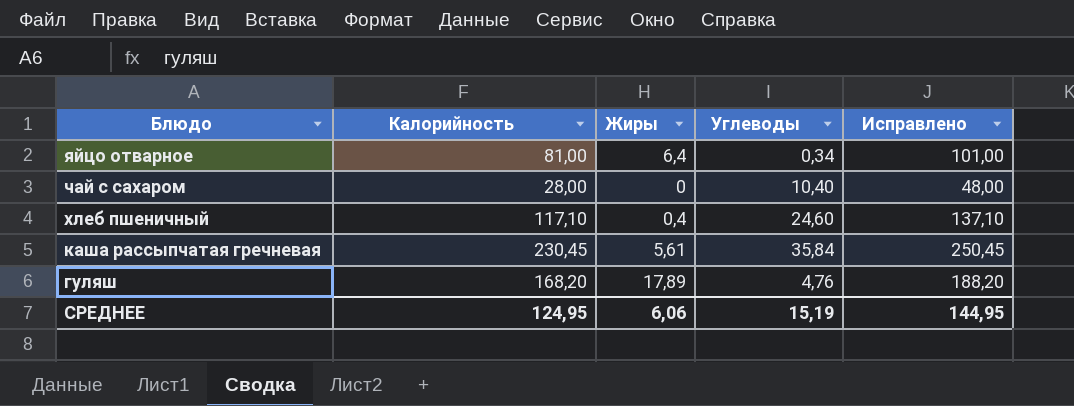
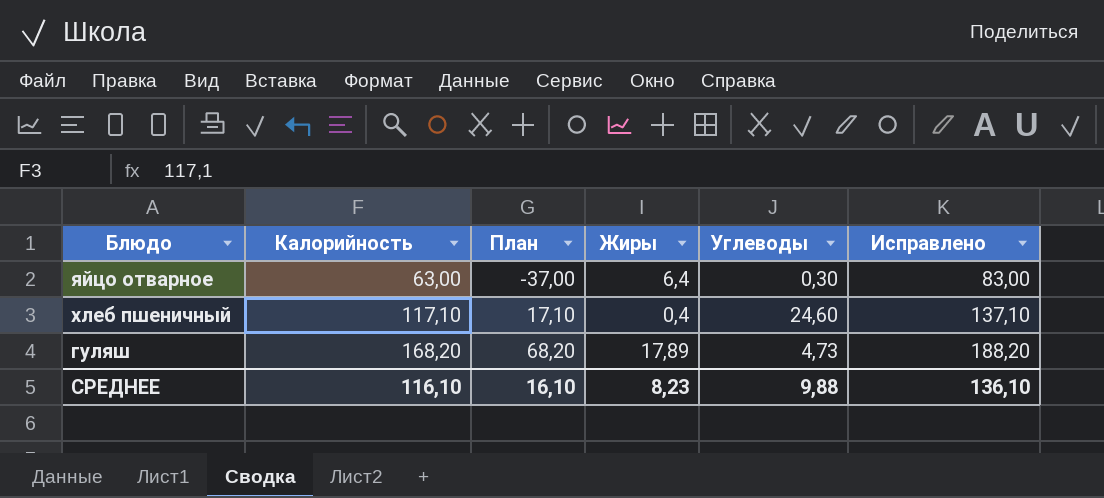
column План | formula: none -> [Калорийность] - 100
row чай с сахаром: 28,00 | 0 | 10,40 | 48,00 -> none
row каша рассыпчатая гречневая: 230,45 | 5,61 | 35,84 | 250,45 -> none
яйцо отварное | Калорийность: 81,00 -> 63,00
яйцо отварное | Углеводы: 0,34 -> 0,30
яйцо отварное | Исправлено: 101,00 -> 83,00
гуляш | Углеводы: 4,76 -> 4,73
СРЕДНЕЕ | Калорийность: 124,95 -> 116,10
СРЕДНЕЕ | Жиры: 6,06 -> 8,23
СРЕДНЕЕ | Углеводы: 15,19 -> 9,88
СРЕДНЕЕ | Исправлено: 144,95 -> 136,10

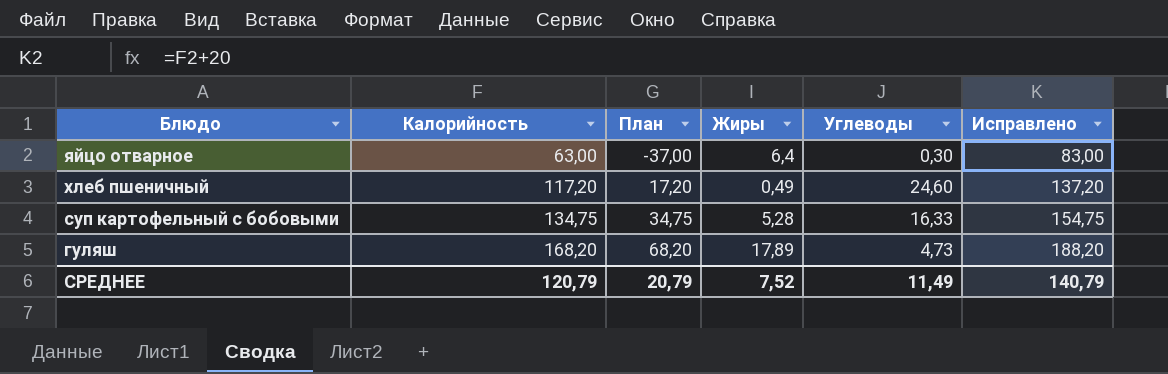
хлеб пшеничный | Калорийность: 117,10 -> 117,20
хлеб пшеничный | План: 17,10 -> 17,20
хлеб пшеничный | Жиры: 0,4 -> 0,49
хлеб пшеничный | Исправлено: 137,10 -> 137,20
row суп картофельный с бобовыми: none -> 134,75 | 34,75 | 5,28 | 16,33 | 154,75
СРЕДНЕЕ | Калорийность: 116,10 -> 120,79
СРЕДНЕЕ | План: 16,10 -> 20,79
СРЕДНЕЕ | Жиры: 8,23 -> 7,52
СРЕДНЕЕ | Углеводы: 9,88 -> 11,49
СРЕДНЕЕ | Исправлено: 136,10 -> 140,79

